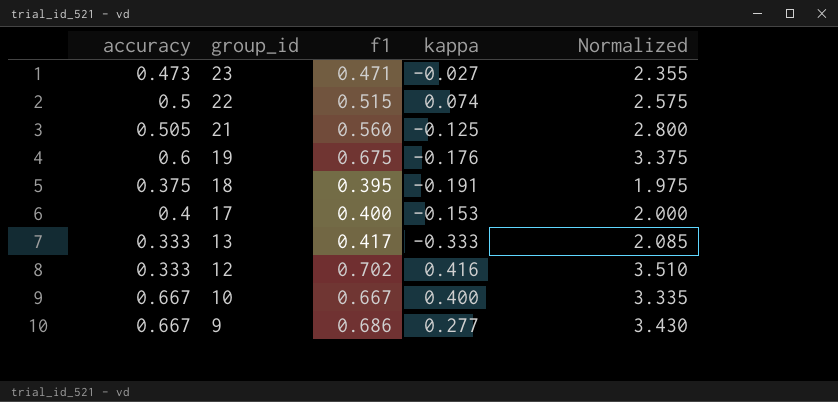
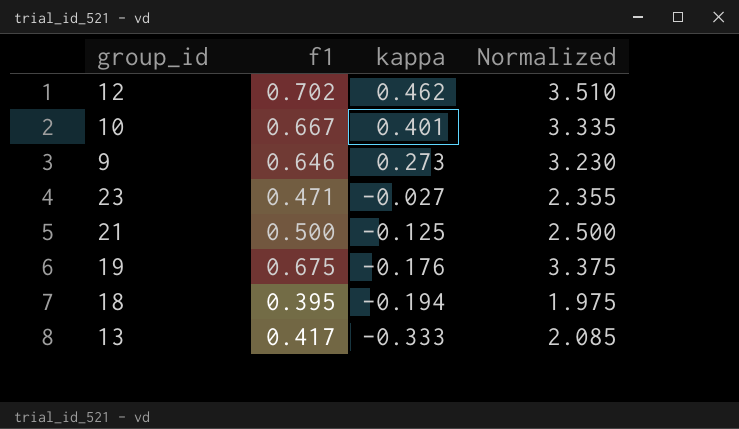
row order: group_id descending -> kappa descending
column accuracy | position: 1 -> none
row 22: 0.5 | 0.515 | 0.074 | 2.575 -> none
row 17: 0.4 | 0.400 | -0.153 | 2.000 -> none
12 | kappa: 0.416 -> 0.462
10 | kappa: 0.400 -> 0.401
9 | f1: 0.686 -> 0.646
9 | kappa: 0.277 -> 0.273
9 | Normalized: 3.430 -> 3.230
21 | f1: 0.560 -> 0.500
21 | Normalized: 2.800 -> 2.500
18 | kappa: -0.191 -> -0.194

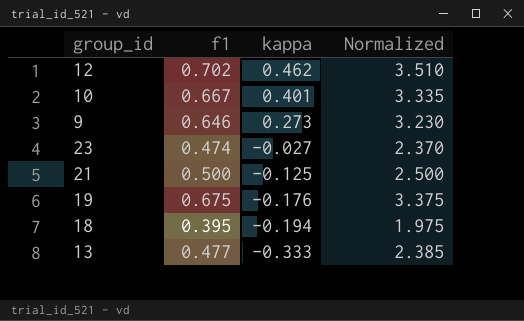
23 | f1: 0.471 -> 0.474
23 | Normalized: 2.355 -> 2.370
13 | f1: 0.417 -> 0.477
13 | Normalized: 2.085 -> 2.385

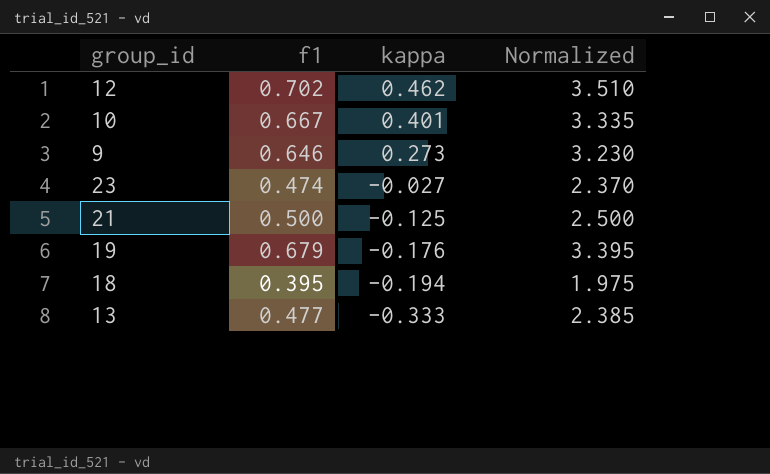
19 | f1: 0.675 -> 0.679
19 | Normalized: 3.375 -> 3.395

